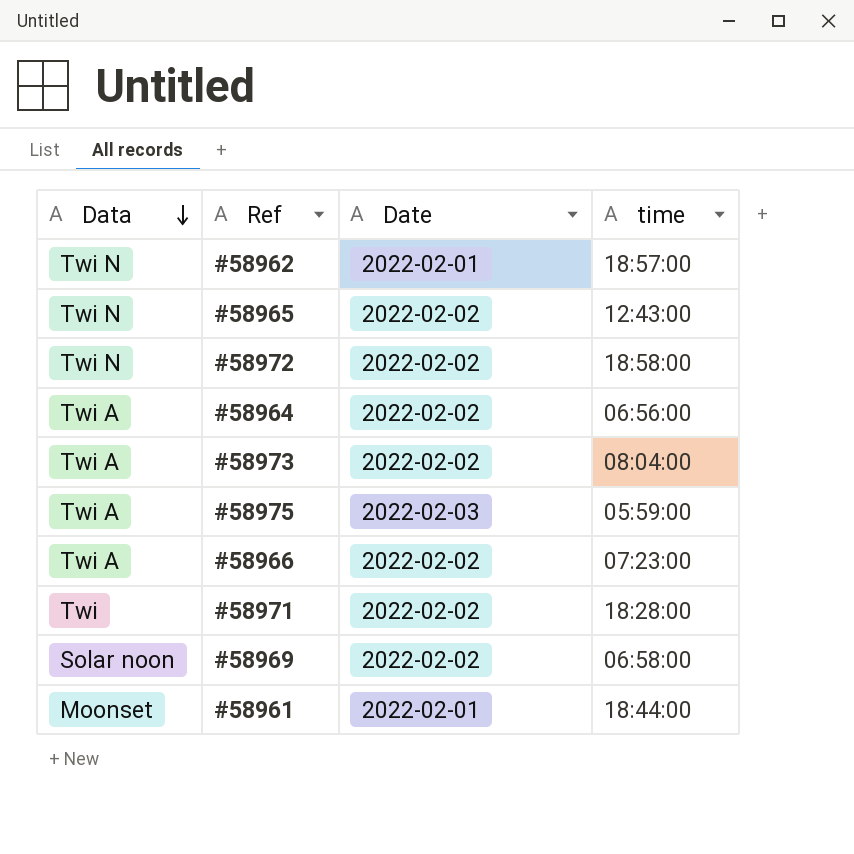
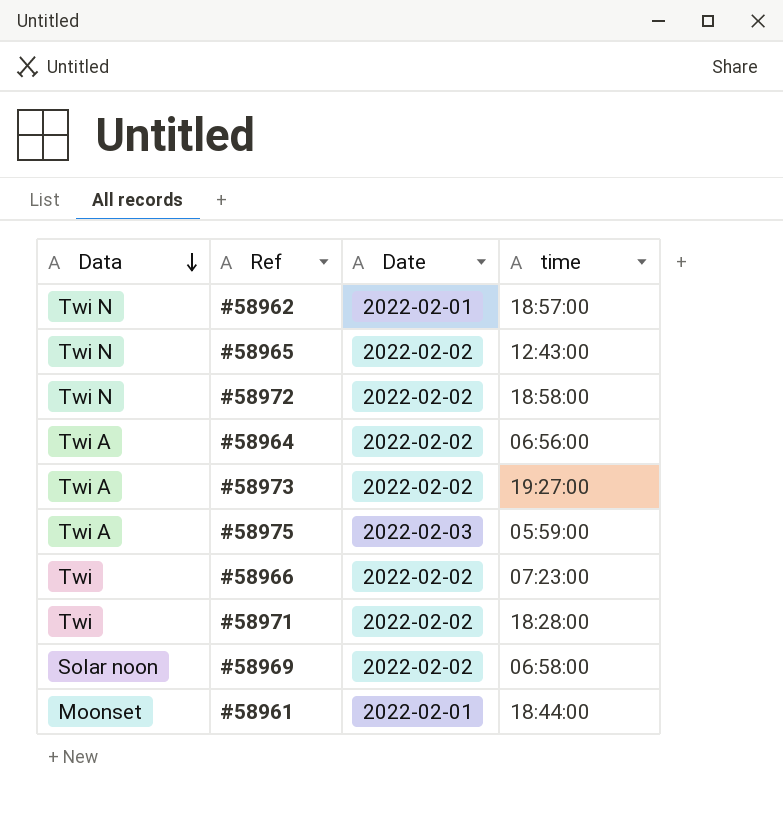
#58973 | time: 08:04:00 -> 19:27:00
#58966 | Data: Twi A -> Twi

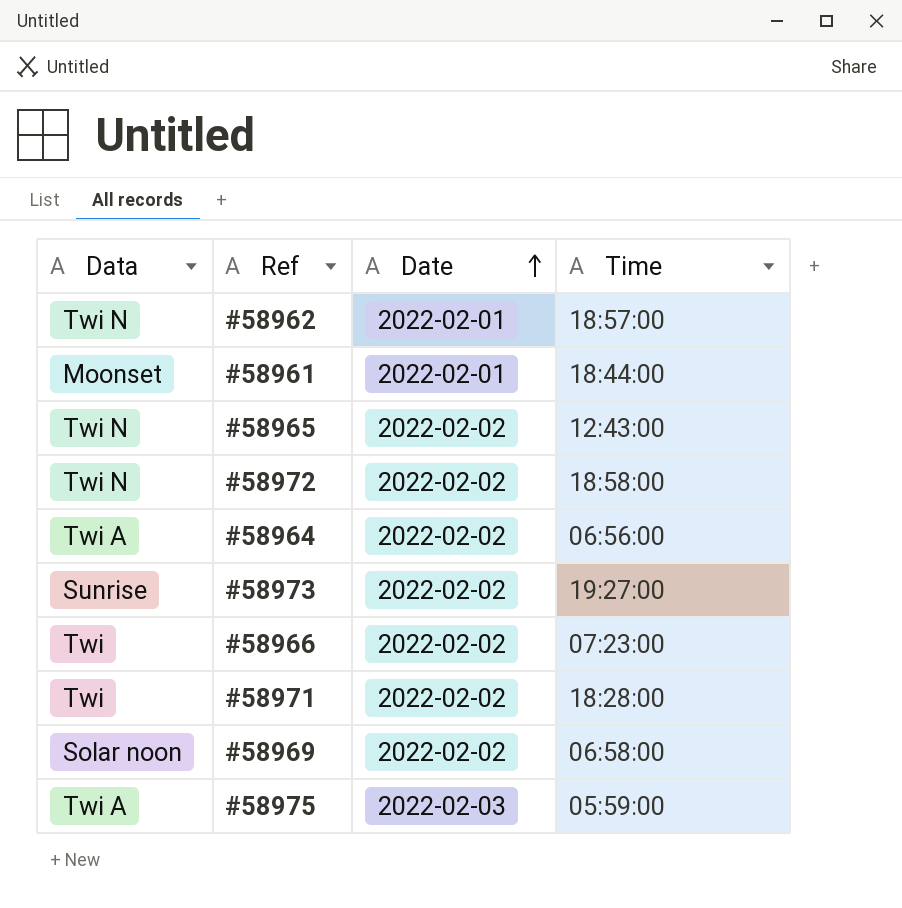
row order: Data descending -> Date ascending
column name: time -> Time
#58973 | Data: Twi A -> Sunrise

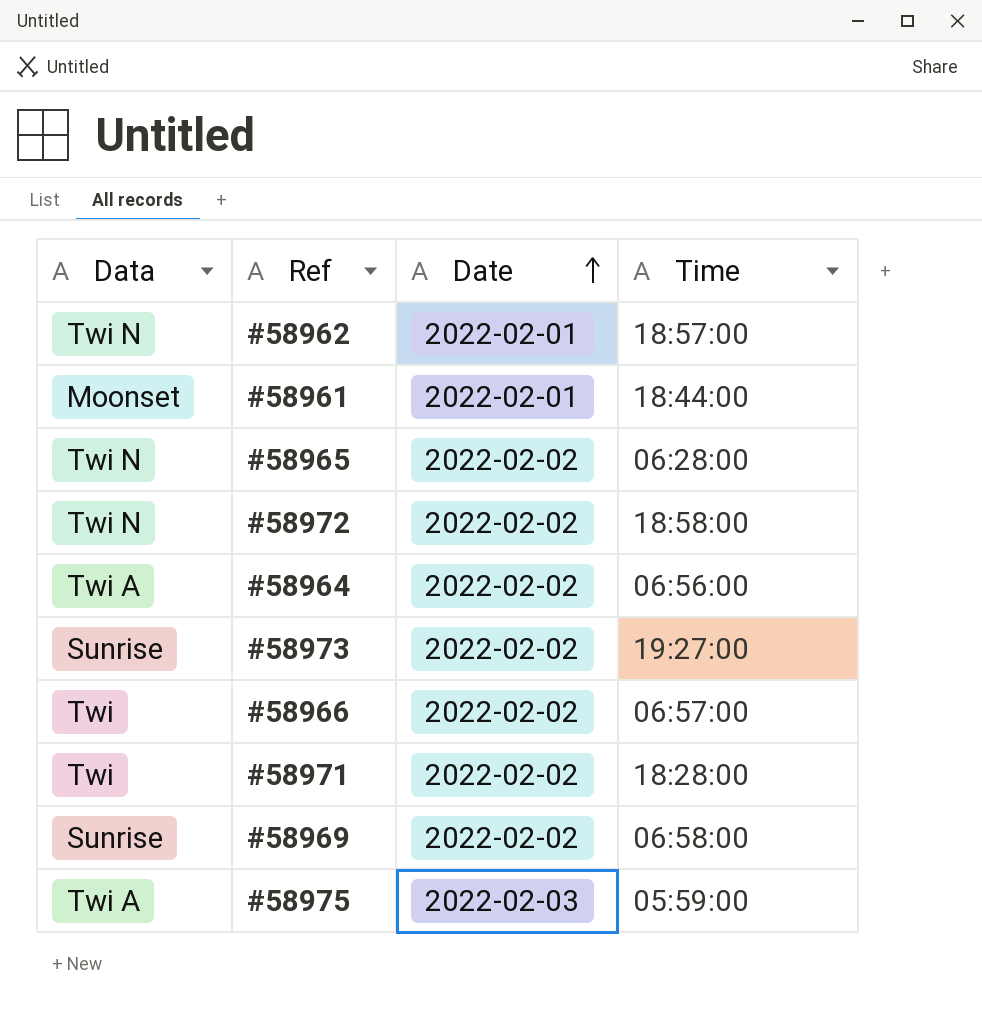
#58965 | Time: 12:43:00 -> 06:28:00
#58966 | Time: 07:23:00 -> 06:57:00
#58969 | Data: Solar noon -> Sunrise

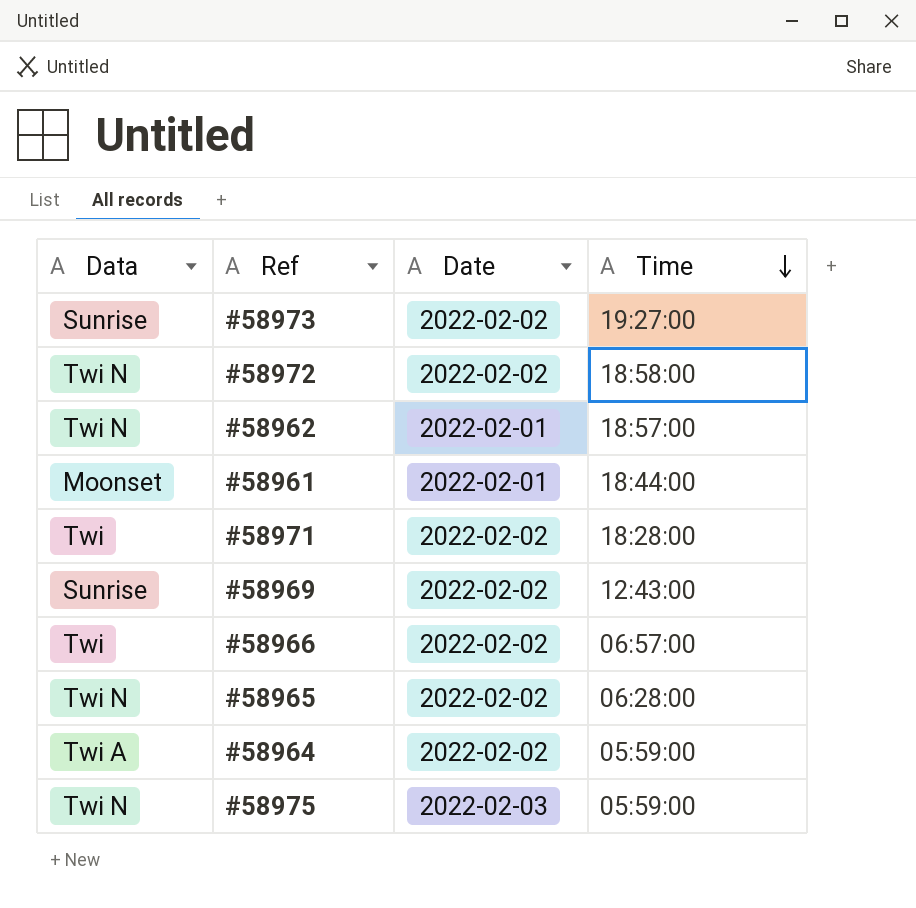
row order: Date ascending -> Time descending
#58969 | Time: 06:58:00 -> 12:43:00
#58964 | Time: 06:56:00 -> 05:59:00
#58975 | Data: Twi A -> Twi N

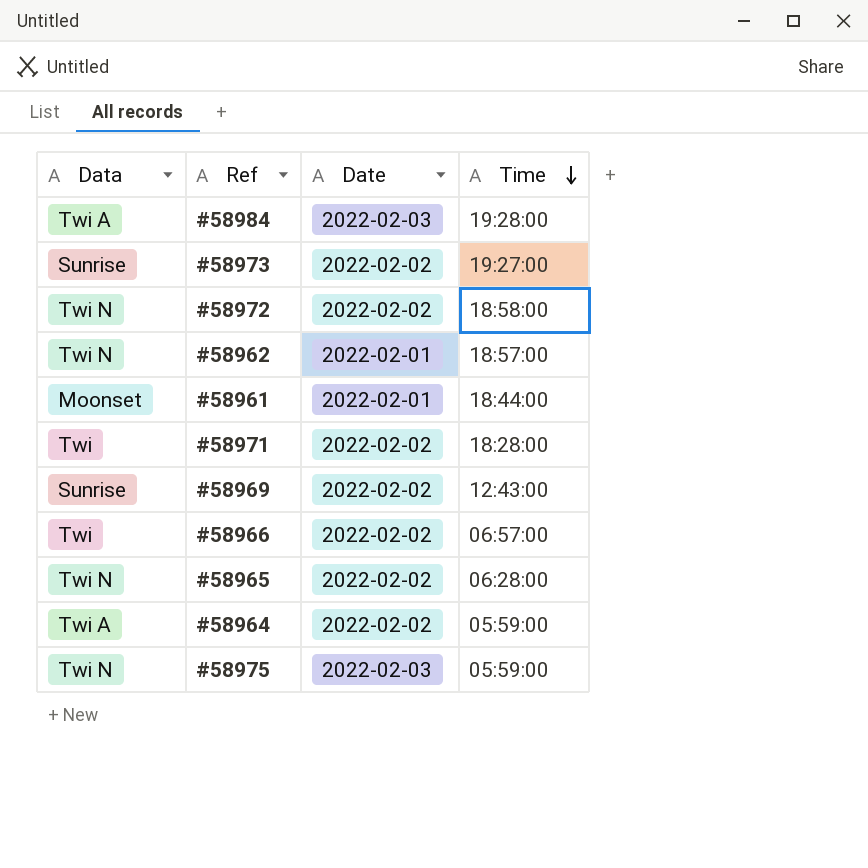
row #58984: none -> Twi A | 2022-02-03 | 19:28:00

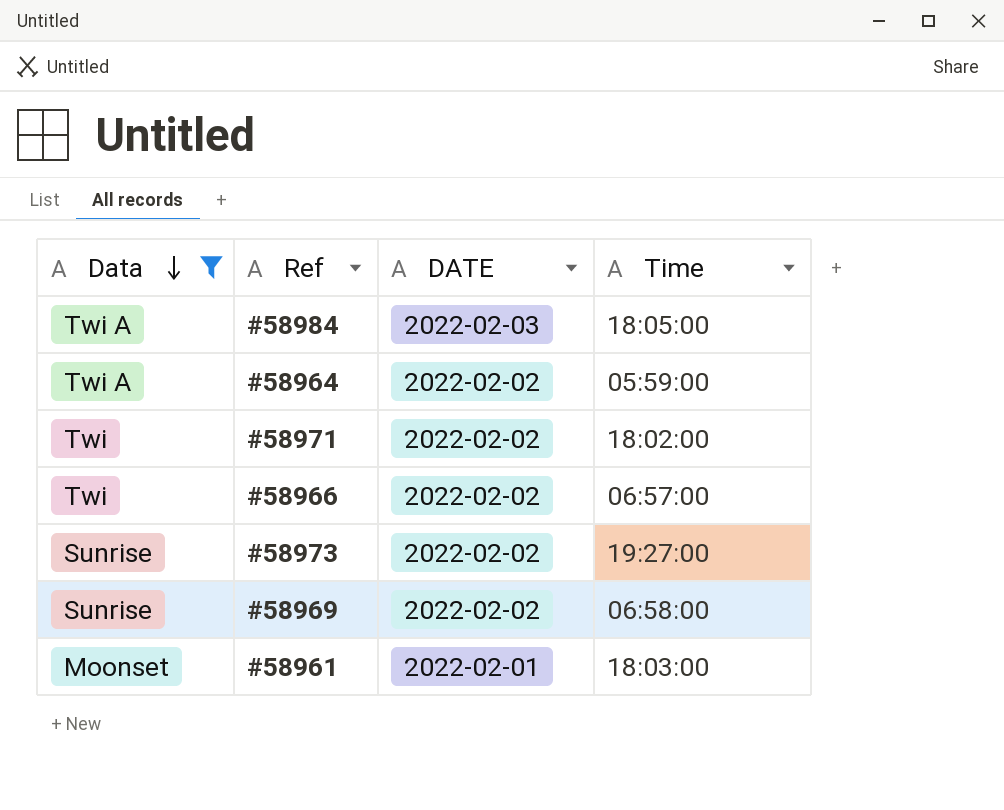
filter: none -> Data != Twi N
row order: Time descending -> Data descending
column name: Date -> DATE
#58984 | Time: 19:28:00 -> 18:05:00
#58971 | Time: 18:28:00 -> 18:02:00
#58969 | Time: 12:43:00 -> 06:58:00
#58961 | Time: 18:44:00 -> 18:03:00

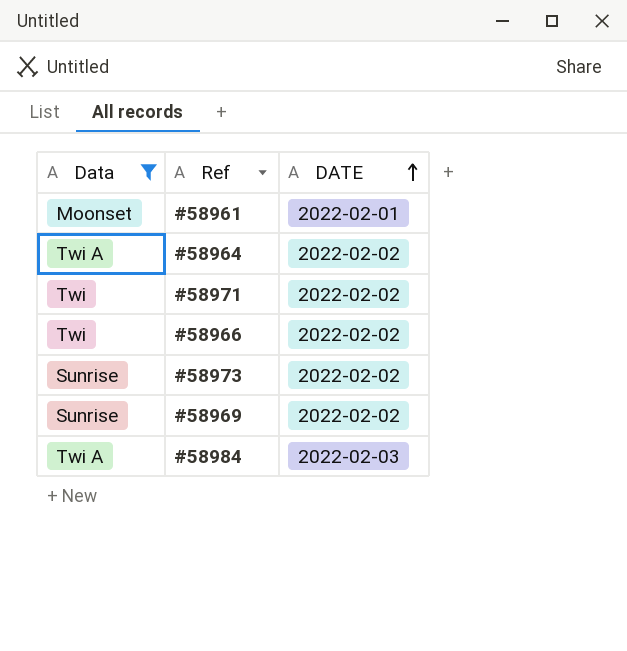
row order: Data descending -> DATE ascending
column Time | position: 4 -> none

